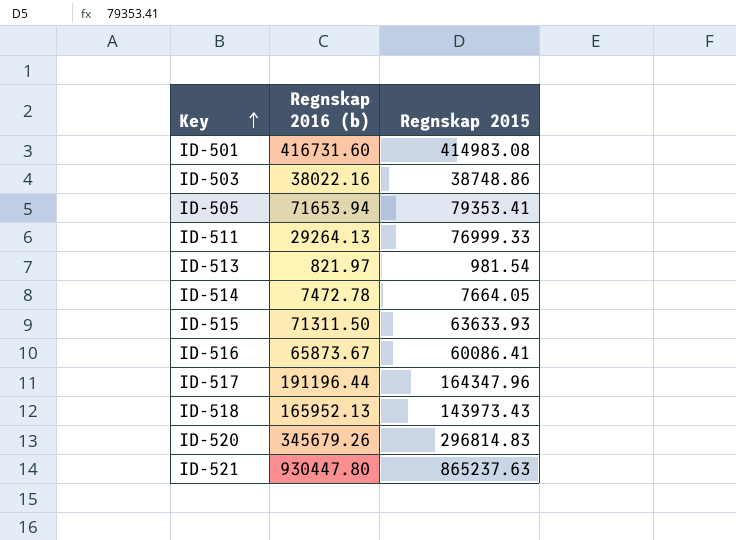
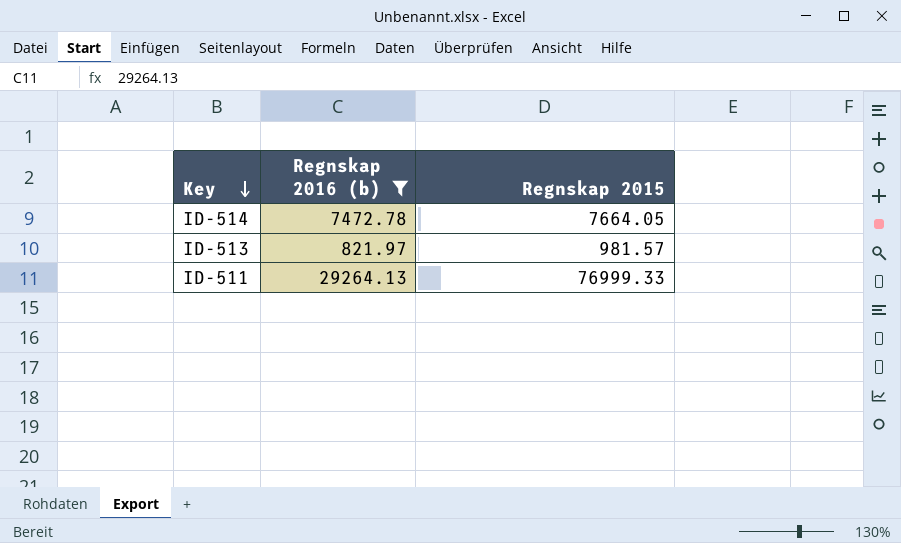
filter: none -> Regnskap 2016 (b) <= 29264.13
row order: Key ascending -> Key descending
ID-513 | Regnskap 2015: 981.54 -> 981.57

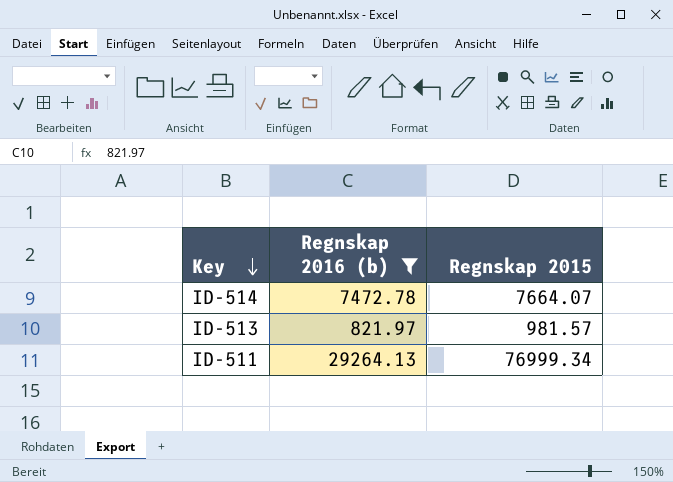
ID-514 | Regnskap 2015: 7664.05 -> 7664.07
ID-511 | Regnskap 2015: 76999.33 -> 76999.34

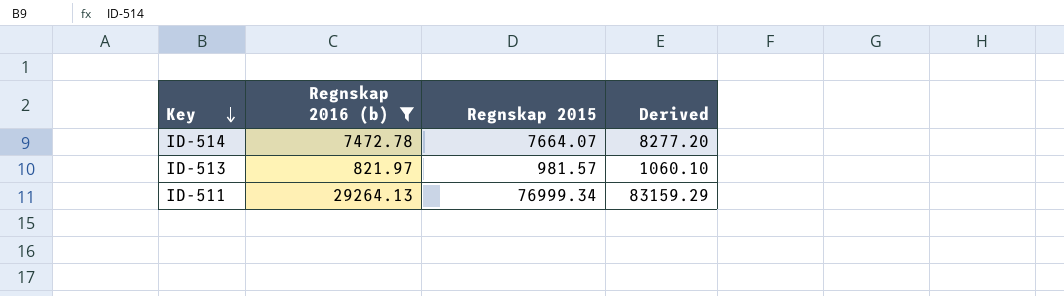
column Derived | formula: none -> [Regnskap 2015] * 1.08

